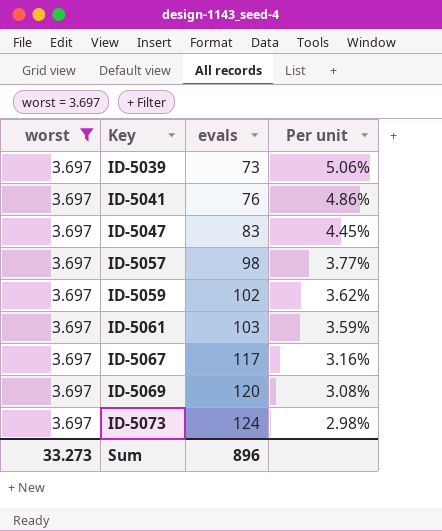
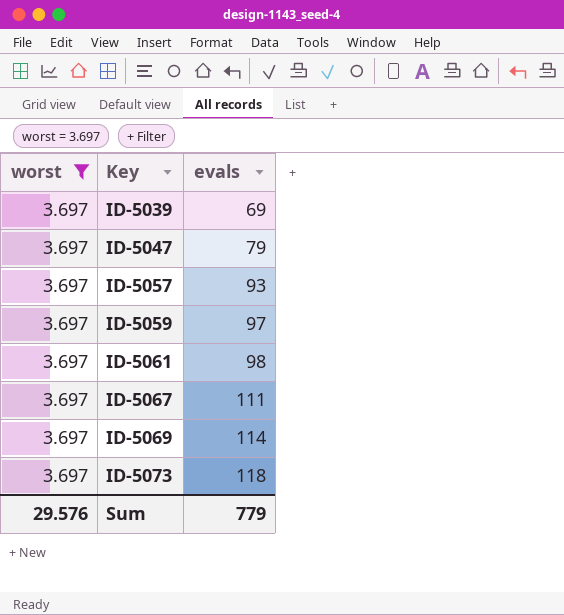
column Per unit | formula: [worst] / [evals] -> none
row ID-5041: 3.697 | 76 | 4.86% -> none
ID-5039 | evals: 73 -> 69
ID-5047 | evals: 83 -> 79
ID-5057 | evals: 98 -> 93
ID-5059 | evals: 102 -> 97
ID-5061 | evals: 103 -> 98
ID-5067 | evals: 117 -> 111
ID-5069 | evals: 120 -> 114
ID-5073 | evals: 124 -> 118
Sum | worst: 33.273 -> 29.576
Sum | evals: 896 -> 779

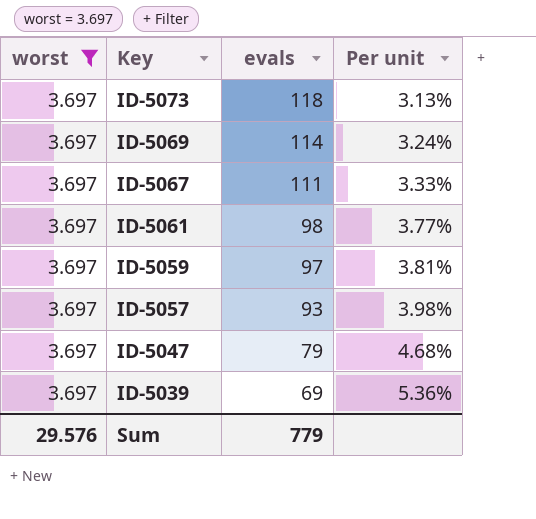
row order: Key ascending -> Key descending
column Per unit | formula: none -> [worst] / [evals]

